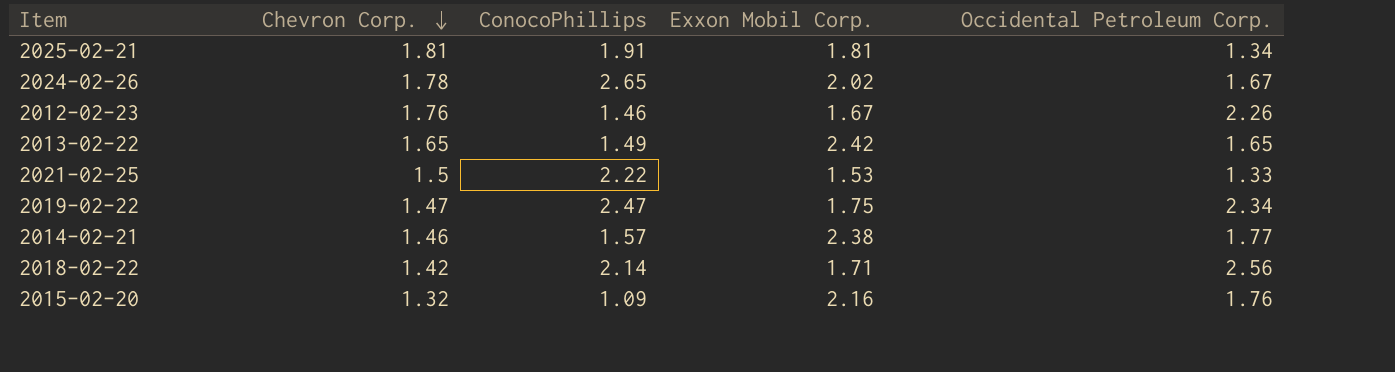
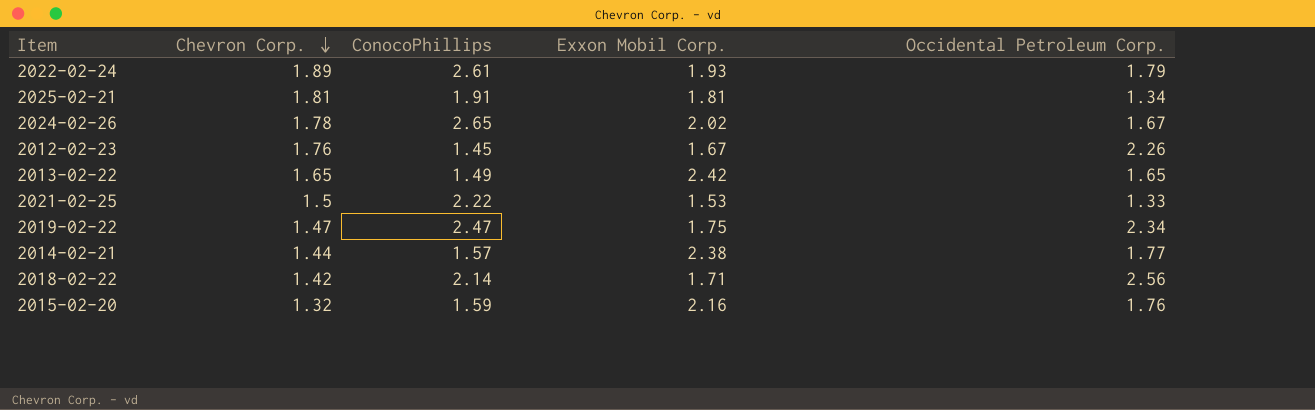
row 2022-02-24: none -> 1.89 | 2.61 | 1.93 | 1.79
2012-02-23 | ConocoPhillips: 1.46 -> 1.45
2014-02-21 | Chevron Corp.: 1.46 -> 1.44
2015-02-20 | ConocoPhillips: 1.09 -> 1.59

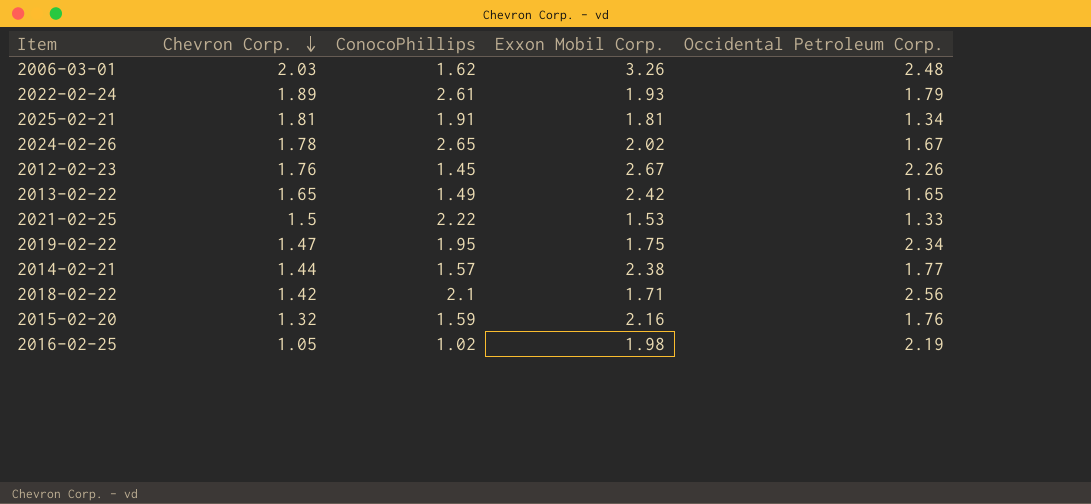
row 2006-03-01: none -> 2.03 | 1.62 | 3.26 | 2.48
2012-02-23 | Exxon Mobil Corp.: 1.67 -> 2.67
2019-02-22 | ConocoPhillips: 2.47 -> 1.95
2018-02-22 | ConocoPhillips: 2.14 -> 2.1
row 2016-02-25: none -> 1.05 | 1.02 | 1.98 | 2.19

